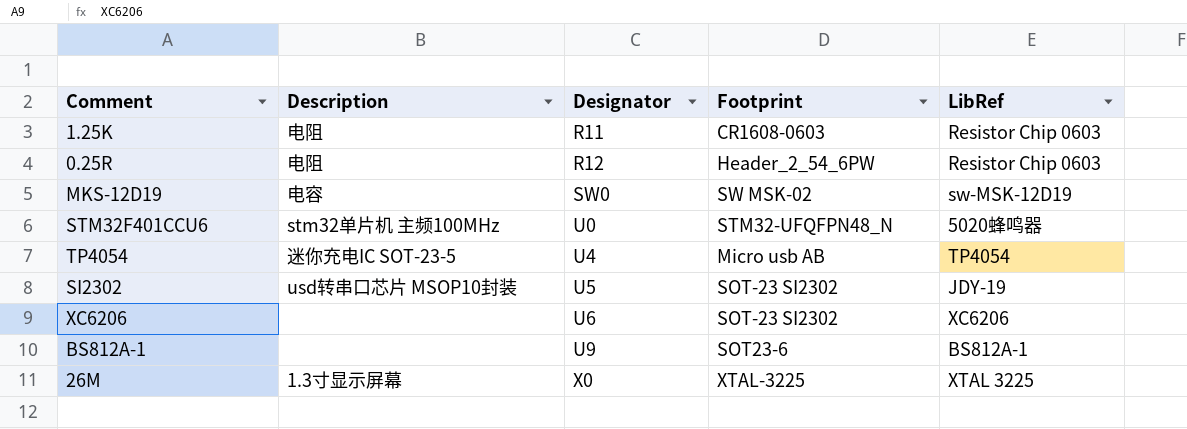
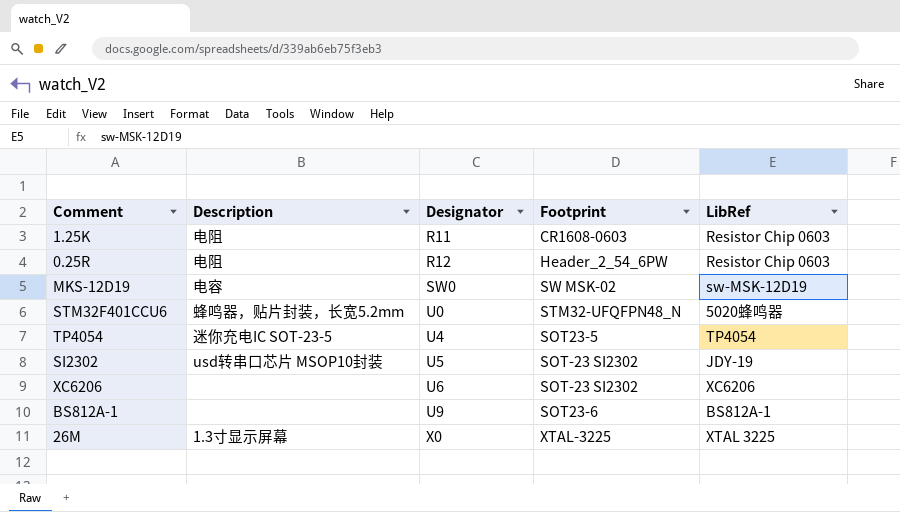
STM32F401CCU6 | Description: stm32单片机 主频100MHz -> 蜂鸣器，贴片封装，长宽5.2mm
TP4054 | Footprint: Micro usb AB -> SOT23-5

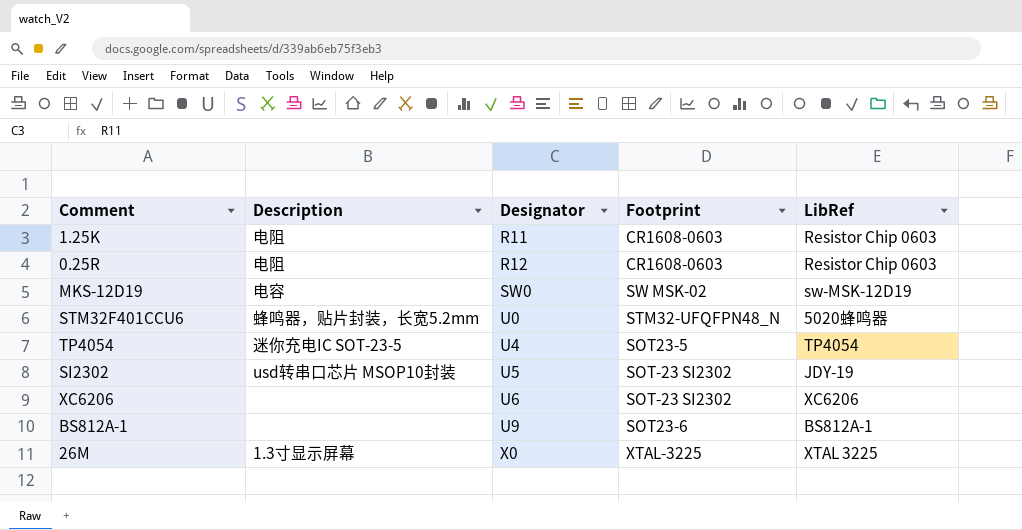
0.25R | Footprint: Header_2_54_6PW -> CR1608-0603

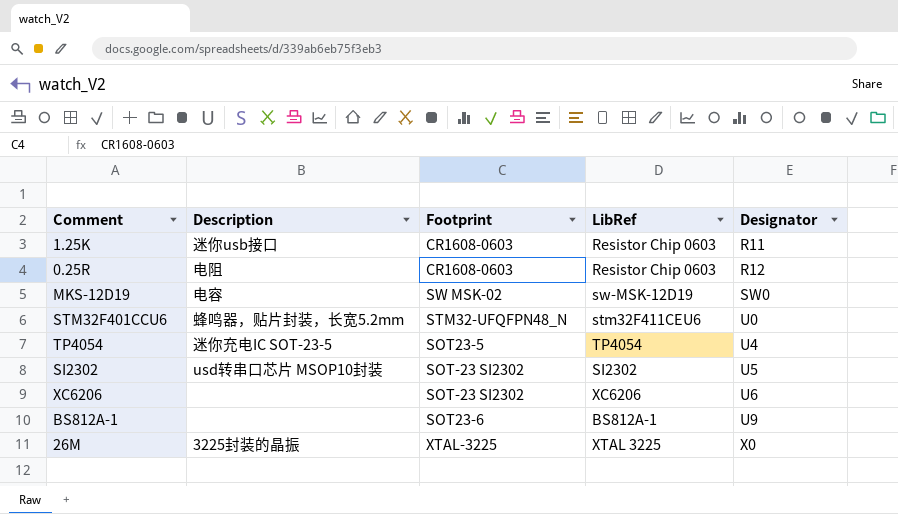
column Designator | position: 3 -> 5
1.25K | Description: 电阻 -> 迷你usb接口
STM32F401CCU6 | LibRef: 5020蜂鸣器 -> stm32F411CEU6
SI2302 | LibRef: JDY-19 -> SI2302
26M | Description: 1.3寸显示屏幕 -> 3225封装的晶振

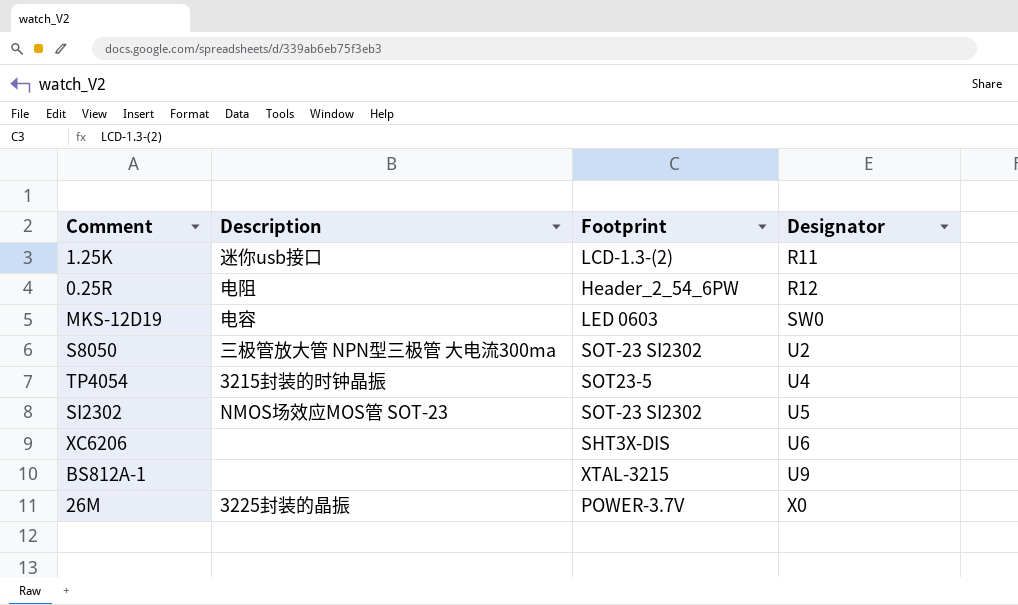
column LibRef | position: 4 -> none
row STM32F401CCU6: 蜂鸣器，贴片封装，长宽5.2mm | STM32-UFQFPN48_N | stm32F411CEU6 | U0 -> none
1.25K | Footprint: CR1608-0603 -> LCD-1.3-(2)
0.25R | Footprint: CR1608-0603 -> Header_2_54_6PW
MKS-12D19 | Footprint: SW MSK-02 -> LED 0603
row S8050: none -> 三极管放大管 NPN型三极管 大电流300ma | SOT-23 SI2302 | U2
TP4054 | Description: 迷你充电IC SOT-23-5 -> 3215封装的时钟晶振
SI2302 | Description: usd转串口芯片 MSOP10封装 -> NMOS场效应MOS管 SOT-23
XC6206 | Footprint: SOT-23 SI2302 -> SHT3X-DIS
BS812A-1 | Footprint: SOT23-6 -> XTAL-3215
26M | Footprint: XTAL-3225 -> POWER-3.7V

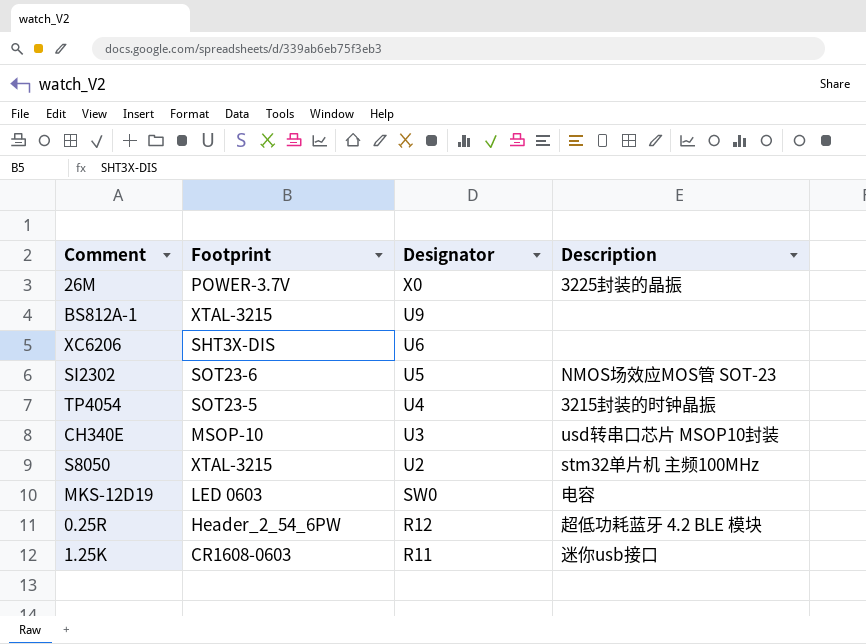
row order: Designator ascending -> Designator descending
column Description | position: 2 -> 4
SI2302 | Footprint: SOT-23 SI2302 -> SOT23-6
row CH340E: none -> MSOP-10 | U3 | usd转串口芯片 MSOP10封装
S8050 | Footprint: SOT-23 SI2302 -> XTAL-3215
S8050 | Description: 三极管放大管 NPN型三极管 大电流300ma -> stm32单片机 主频100MHz
0.25R | Description: 电阻 -> 超低功耗蓝牙 4.2 BLE 模块
1.25K | Footprint: LCD-1.3-(2) -> CR1608-0603

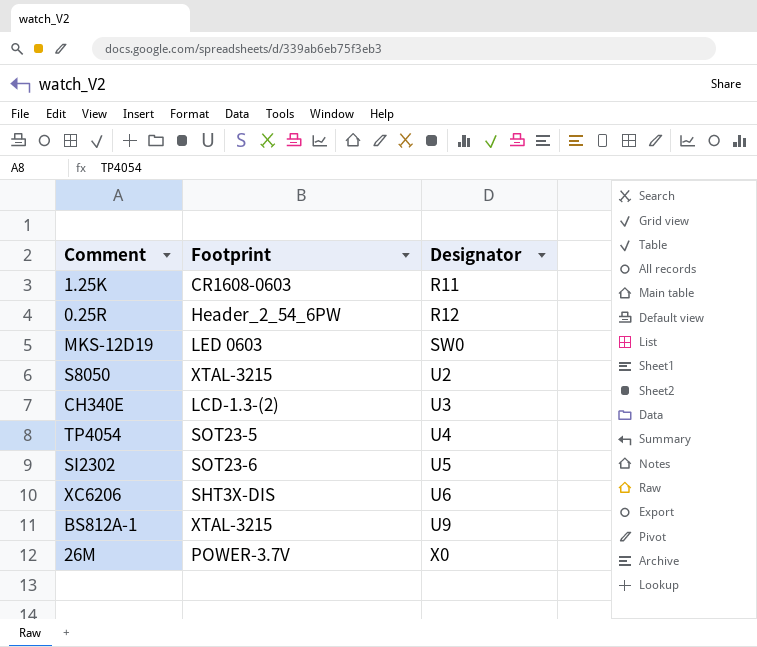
row order: Designator descending -> Designator ascending
column Description | position: 4 -> none
CH340E | Footprint: MSOP-10 -> LCD-1.3-(2)

